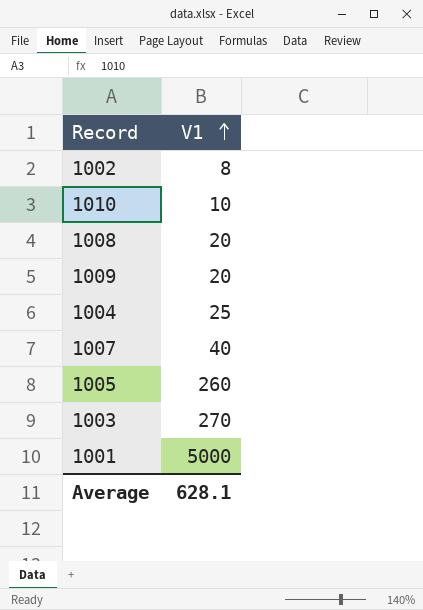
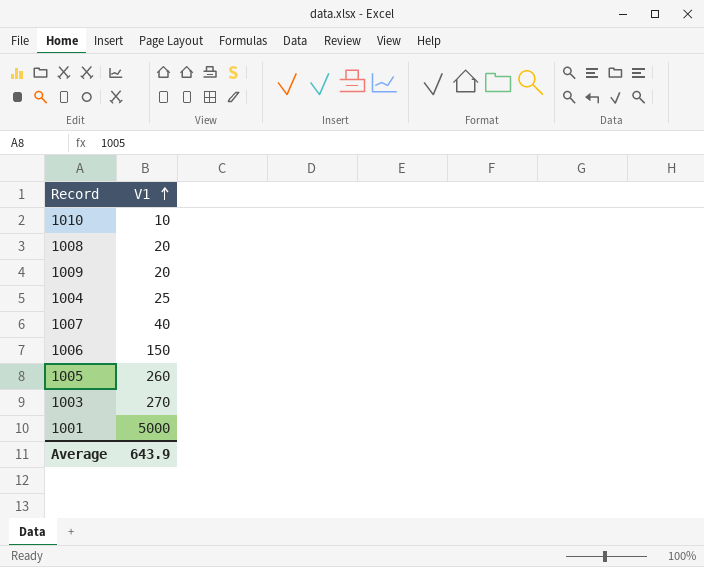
row 1002: 8 -> none
row 1006: none -> 150
Average | V1: 628.1 -> 643.9

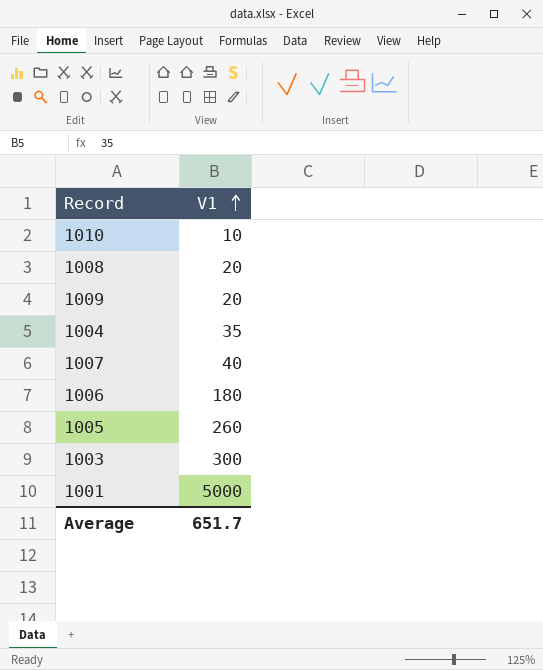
1004 | V1: 25 -> 35
1006 | V1: 150 -> 180
1003 | V1: 270 -> 300
Average | V1: 643.9 -> 651.7

